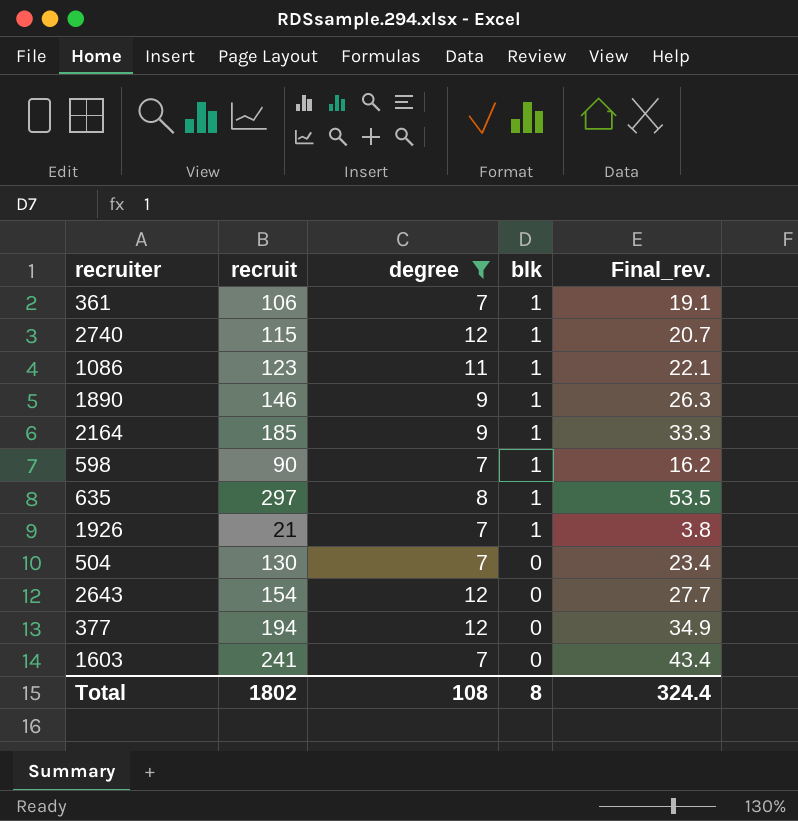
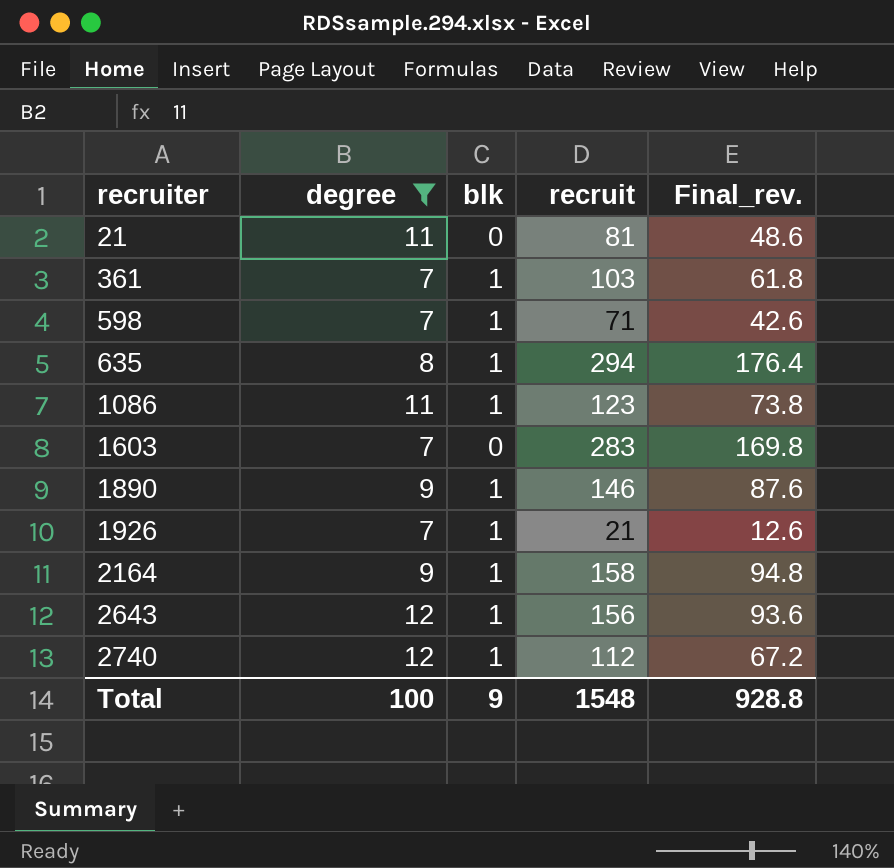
row order: blk descending -> recruiter ascending
column recruit | position: 2 -> 4
column Final_rev. | formula: [recruit] * 0.18 -> [recruit] * 0.6
row 504: 130 | 7 | 0 | 23.4 -> none
row 377: 194 | 12 | 0 | 34.9 -> none
row 21: none -> 11 | 0 | 81 | 48.6
361 | recruit: 106 -> 103
598 | recruit: 90 -> 71
635 | recruit: 297 -> 294
1603 | recruit: 241 -> 283
2164 | recruit: 185 -> 158
2643 | blk: 0 -> 1
2643 | recruit: 154 -> 156
2740 | recruit: 115 -> 112
Total | degree: 108 -> 100
Total | blk: 8 -> 9
Total | recruit: 1802 -> 1548
Total | Final_rev.: 324.4 -> 928.8

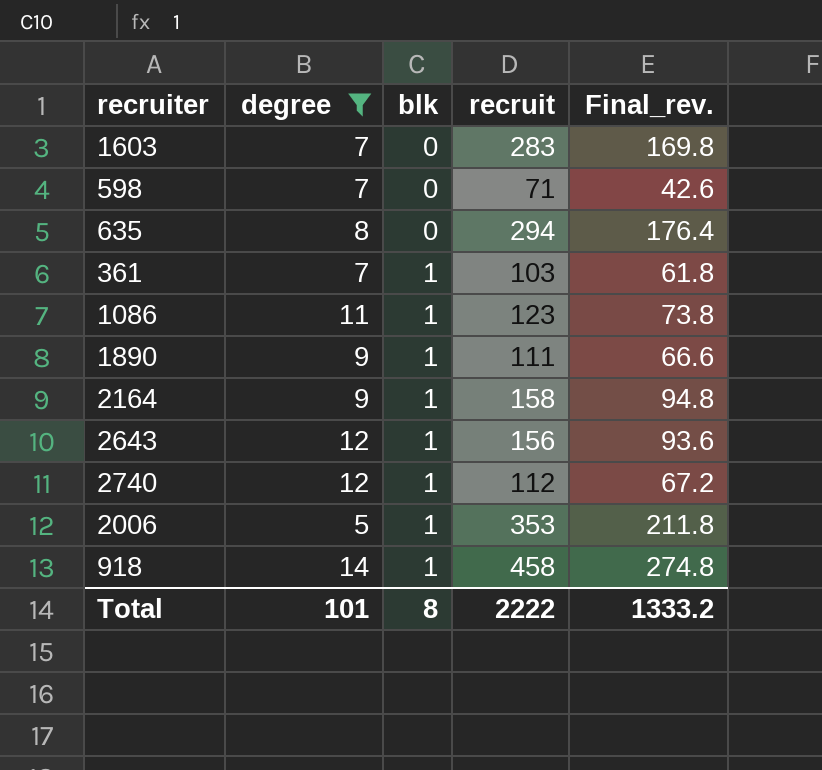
row order: recruiter ascending -> blk ascending
row 21: 11 | 0 | 81 | 48.6 -> none
row 1926: 7 | 1 | 21 | 12.6 -> none
598 | blk: 1 -> 0
635 | blk: 1 -> 0
1890 | recruit: 146 -> 111
1890 | Final_rev.: 87.6 -> 66.6
row 2006: none -> 5 | 1 | 353 | 211.8
row 918: none -> 14 | 1 | 458 | 274.8
Total | degree: 100 -> 101
Total | blk: 9 -> 8
Total | recruit: 1548 -> 2222
Total | Final_rev.: 928.8 -> 1333.2

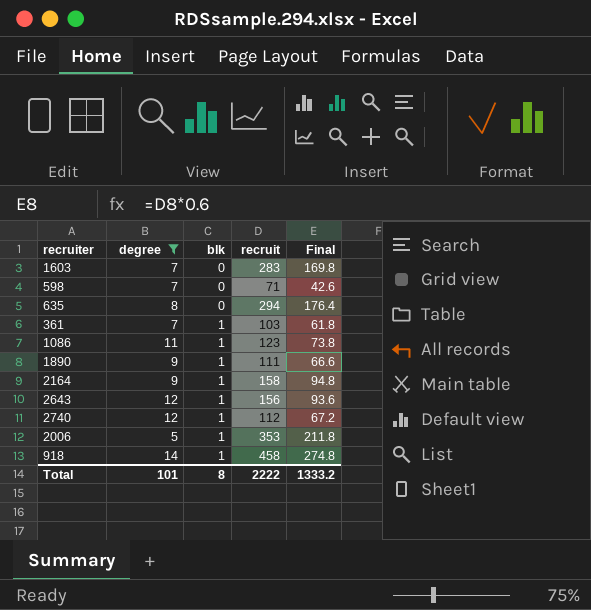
column name: Final_rev. -> Final

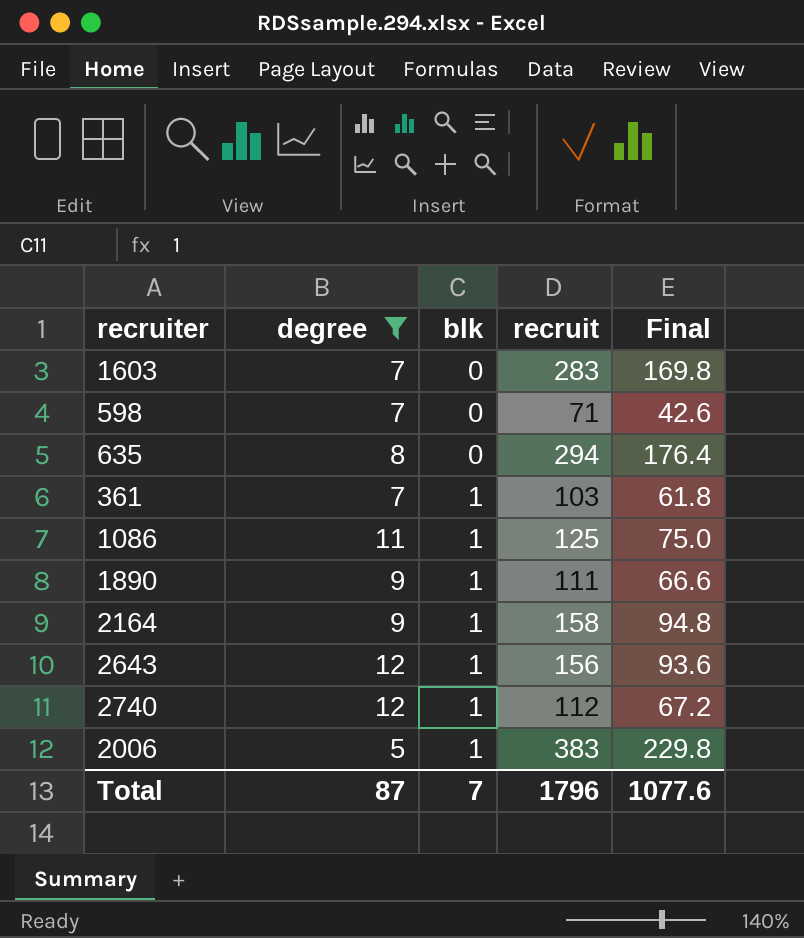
row 918: 14 | 1 | 458 | 274.8 -> none
1086 | recruit: 123 -> 125
1086 | Final: 73.8 -> 75.0
2006 | recruit: 353 -> 383
2006 | Final: 211.8 -> 229.8
Total | degree: 101 -> 87
Total | blk: 8 -> 7
Total | recruit: 2222 -> 1796
Total | Final: 1333.2 -> 1077.6

